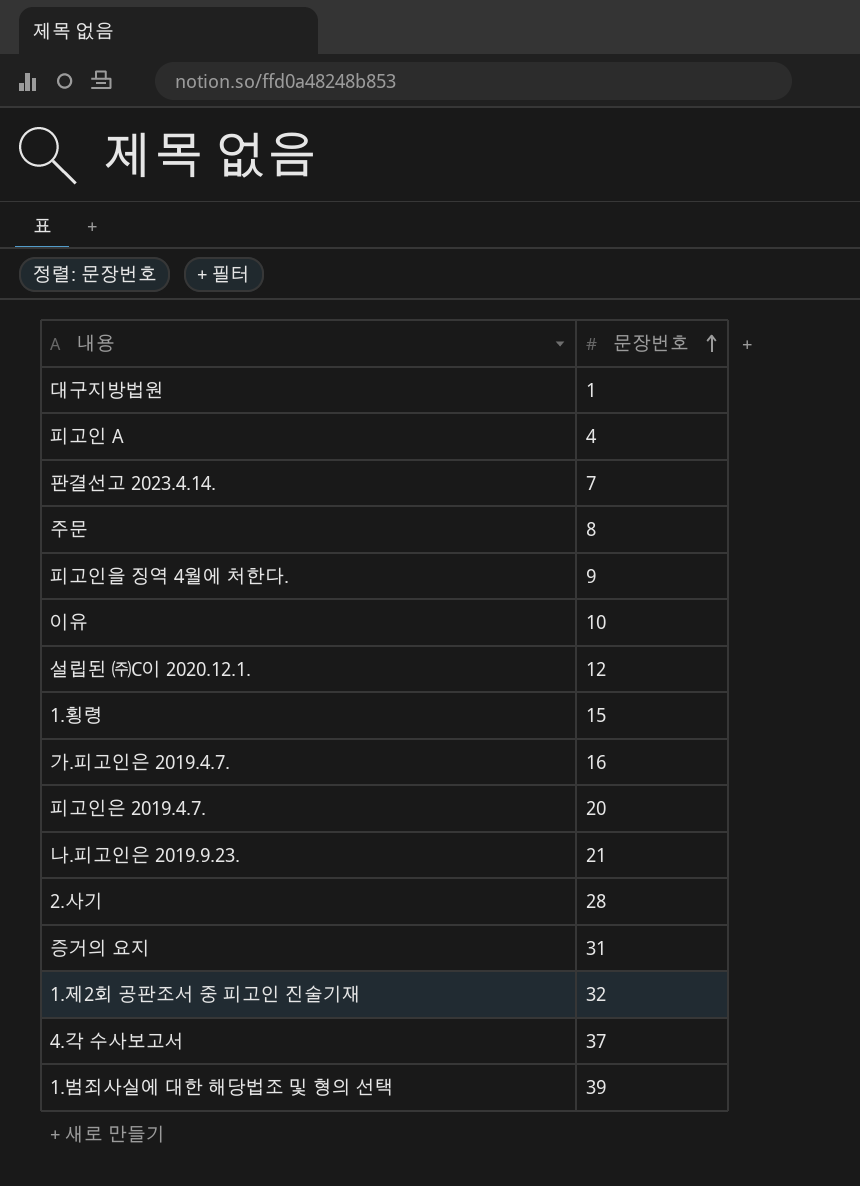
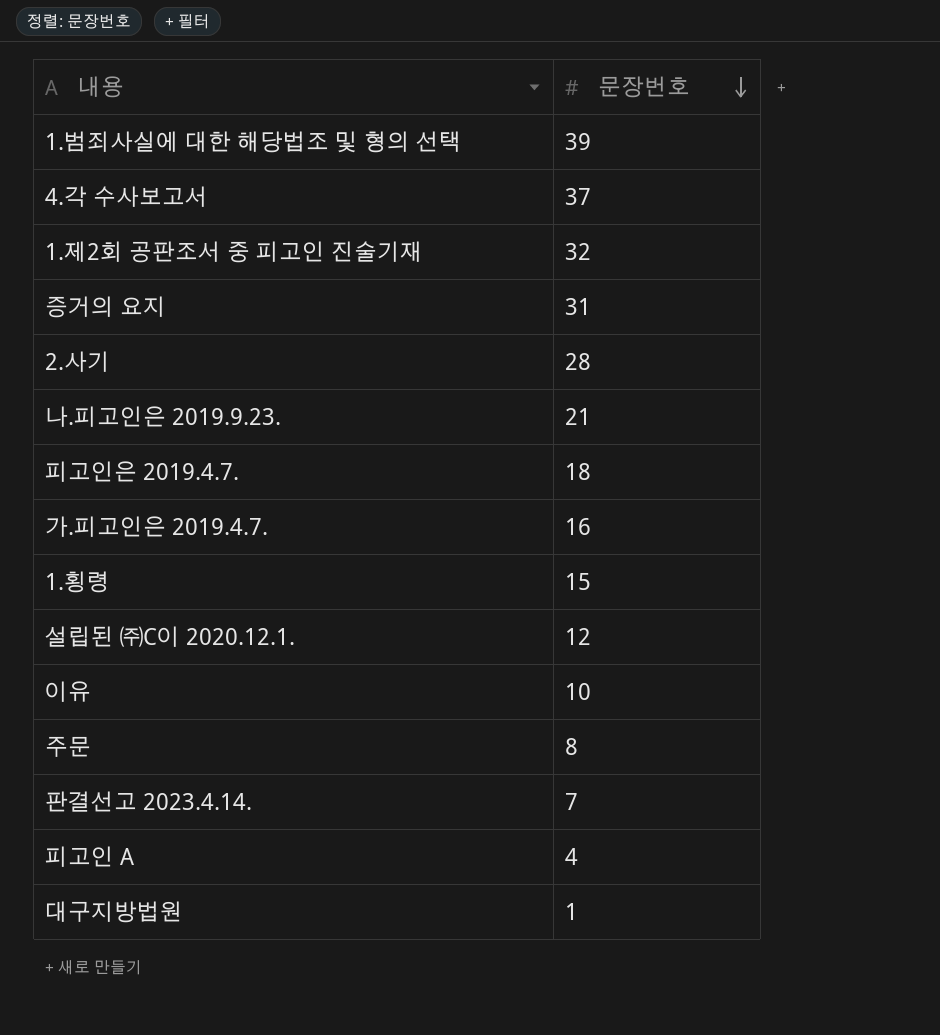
row order: 문장번호 ascending -> 문장번호 descending
row 피고인을 징역 4월에 처한다.: 9 -> none
피고인은 2019.4.7. | 문장번호: 20 -> 18

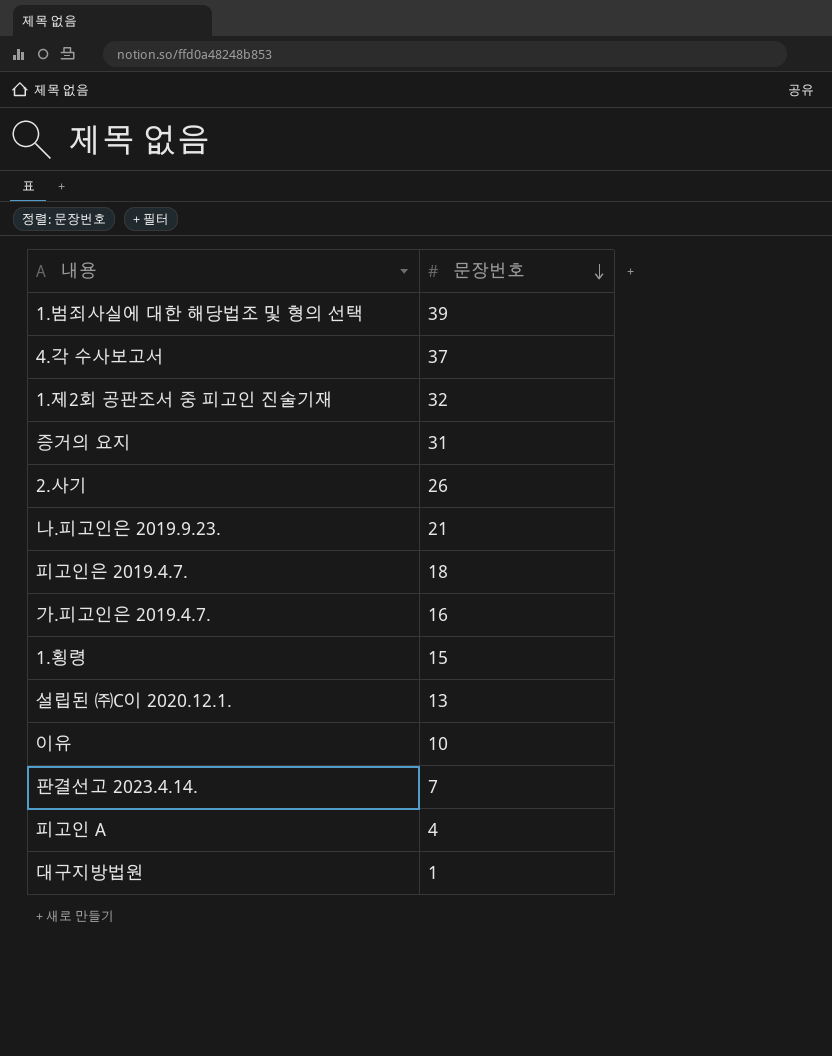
row 주문: 8 -> none
2.사기 | 문장번호: 28 -> 26
설립된 ㈜C이 2020.12.1. | 문장번호: 12 -> 13

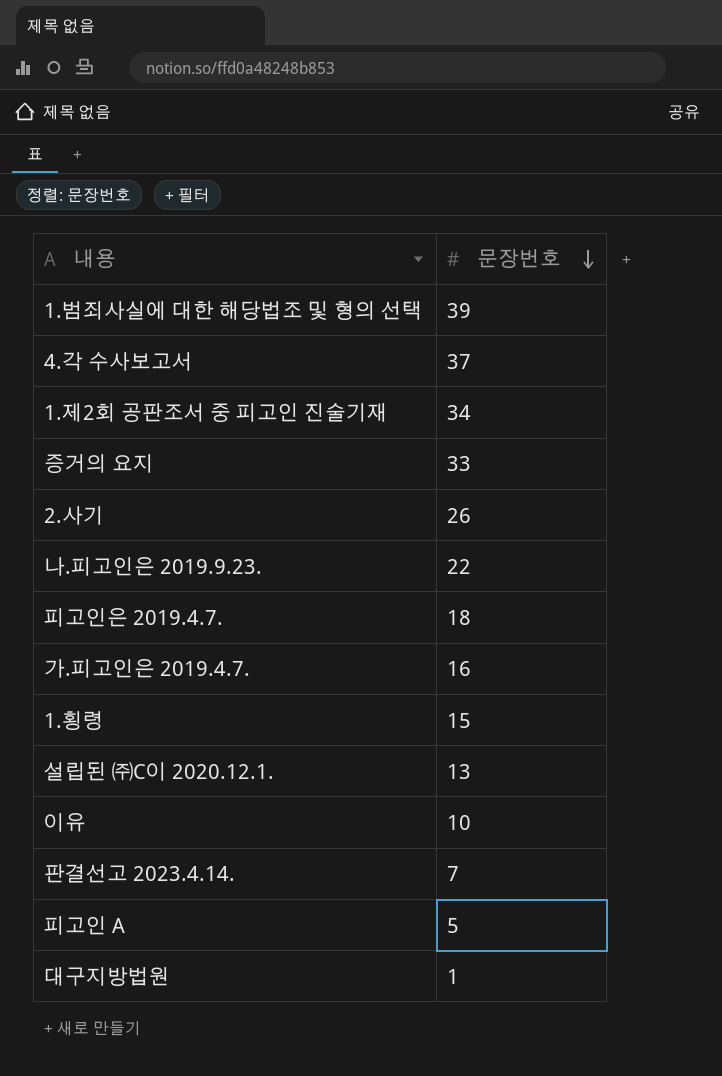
1.제2회 공판조서 중 피고인 진술기재 | 문장번호: 32 -> 34
증거의 요지 | 문장번호: 31 -> 33
나.피고인은 2019.9.23. | 문장번호: 21 -> 22
피고인 A | 문장번호: 4 -> 5

